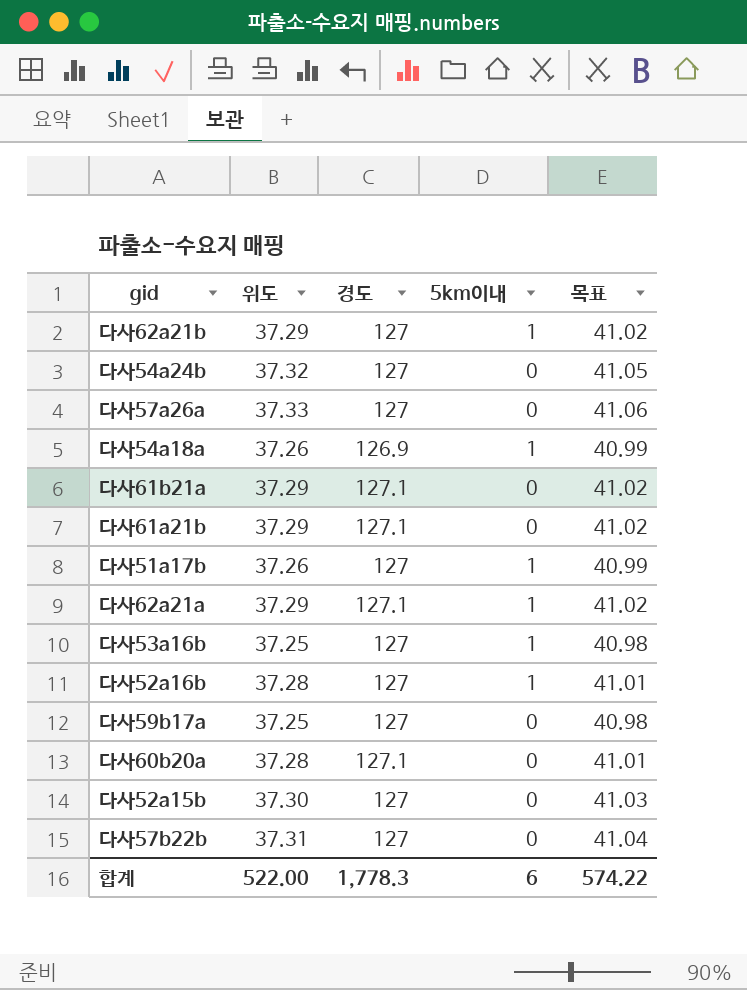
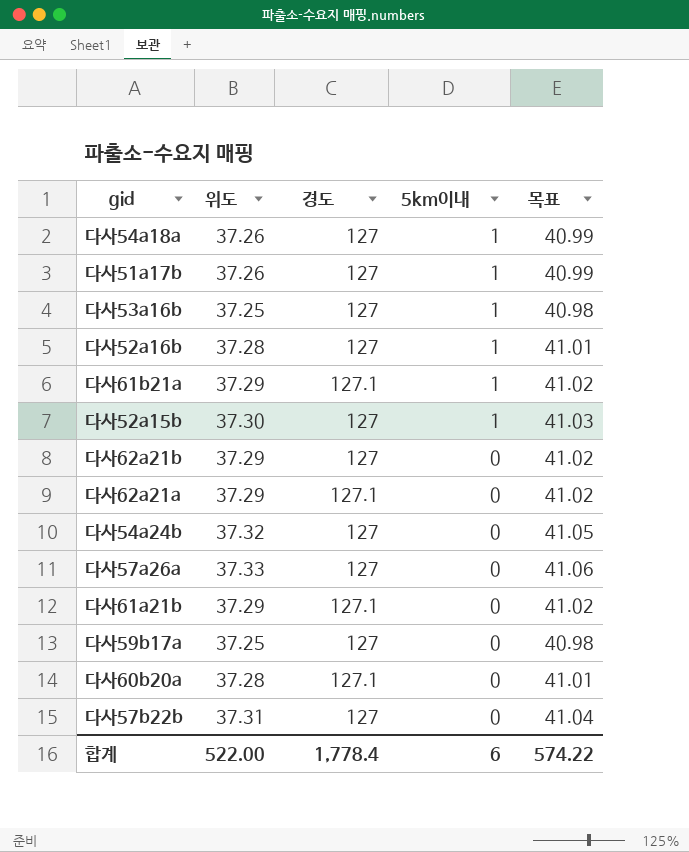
row order: none -> 5km이내 descending
다사54a18a | 경도: 126.9 -> 127
다사61b21a | 5km이내: 0 -> 1
다사52a15b | 5km이내: 0 -> 1
다사62a21b | 5km이내: 1 -> 0
다사62a21a | 5km이내: 1 -> 0
합계 | 경도: 1,778.3 -> 1,778.4

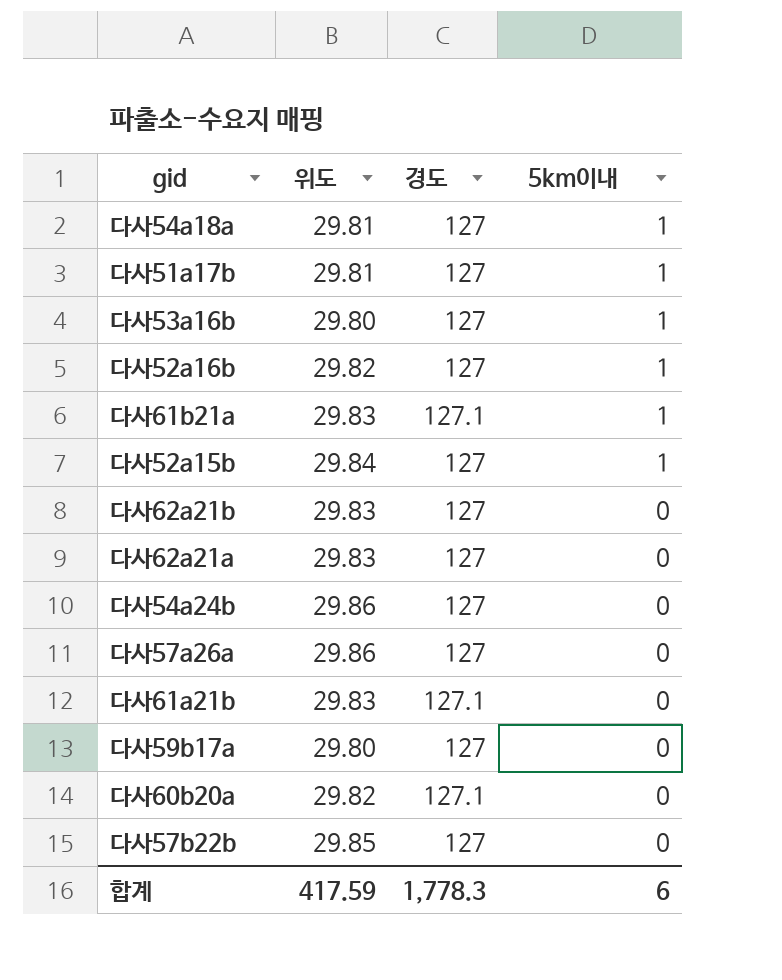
column 목표 | formula: [위도] * 1.1 -> none
다사54a18a | 위도: 37.26 -> 29.81
다사51a17b | 위도: 37.26 -> 29.81
다사53a16b | 위도: 37.25 -> 29.80
다사52a16b | 위도: 37.28 -> 29.82
다사61b21a | 위도: 37.29 -> 29.83
다사52a15b | 위도: 37.30 -> 29.84
다사62a21b | 위도: 37.29 -> 29.83
다사62a21a | 위도: 37.29 -> 29.83
다사62a21a | 경도: 127.1 -> 127
다사54a24b | 위도: 37.32 -> 29.86
다사57a26a | 위도: 37.33 -> 29.86
다사61a21b | 위도: 37.29 -> 29.83
다사59b17a | 위도: 37.25 -> 29.80
다사60b20a | 위도: 37.28 -> 29.82
다사57b22b | 위도: 37.31 -> 29.85
합계 | 위도: 522.00 -> 417.59
합계 | 경도: 1,778.4 -> 1,778.3

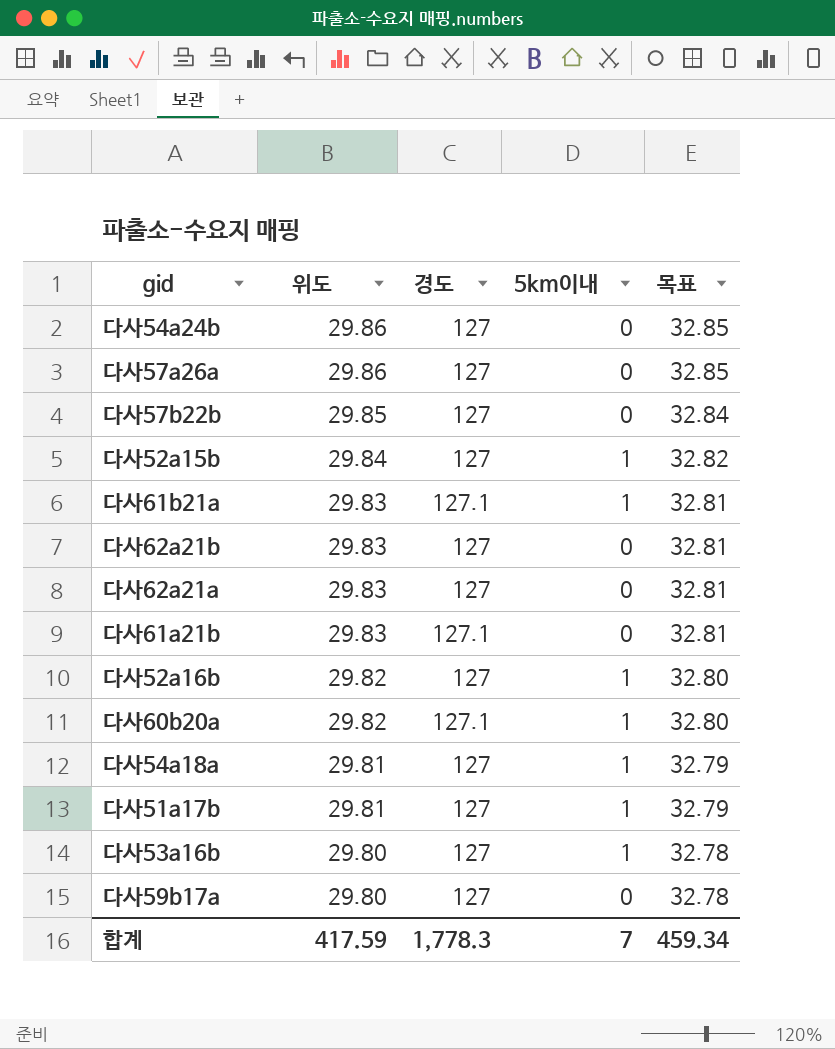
row order: 5km이내 descending -> 위도 descending
column 목표 | formula: none -> [위도] * 1.1
다사60b20a | 5km이내: 0 -> 1
합계 | 5km이내: 6 -> 7

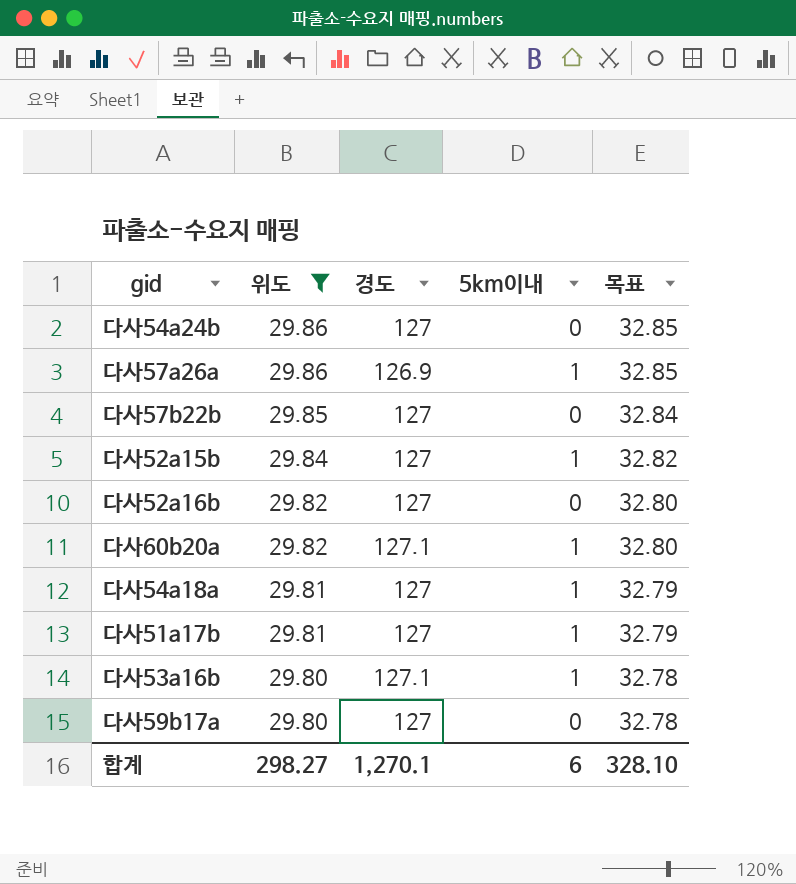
filter: none -> 위도 != 29.83
다사57a26a | 경도: 127 -> 126.9
다사57a26a | 5km이내: 0 -> 1
다사52a16b | 5km이내: 1 -> 0
다사53a16b | 경도: 127 -> 127.1
합계 | 위도: 417.59 -> 298.27
합계 | 경도: 1,778.3 -> 1,270.1
합계 | 5km이내: 7 -> 6
합계 | 목표: 459.34 -> 328.10

